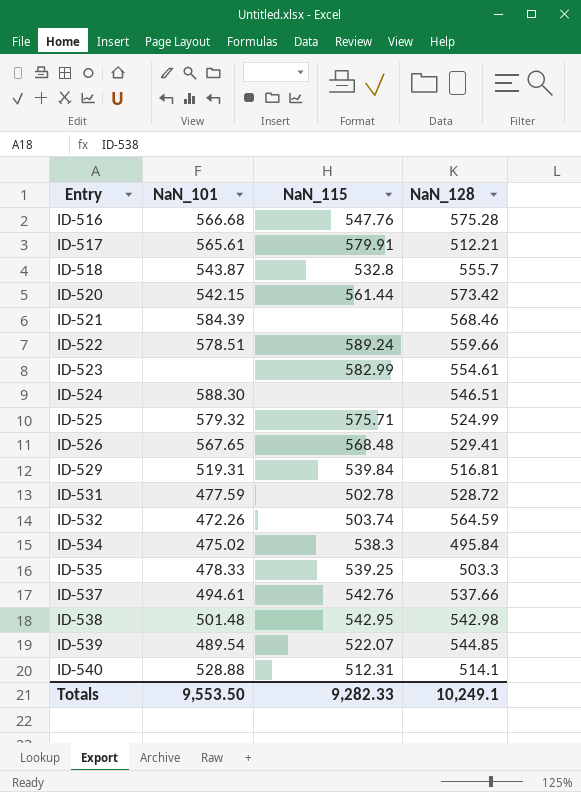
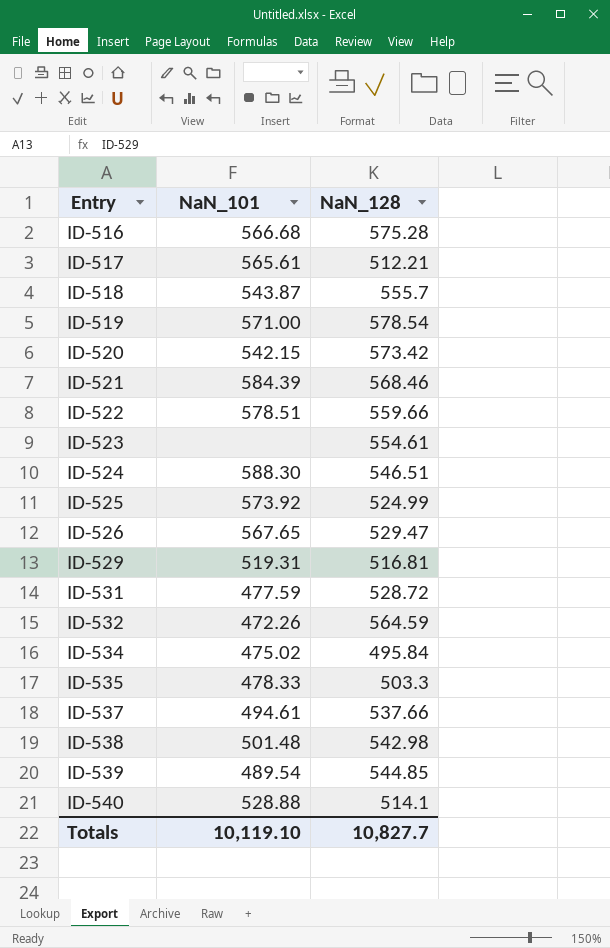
column NaN_115 | position: 3 -> none
row ID-519: none -> 571.00 | 578.54
ID-525 | NaN_101: 579.32 -> 573.92
ID-526 | NaN_128: 529.41 -> 529.47
Totals | NaN_101: 9,553.50 -> 10,119.10
Totals | NaN_128: 10,249.1 -> 10,827.7

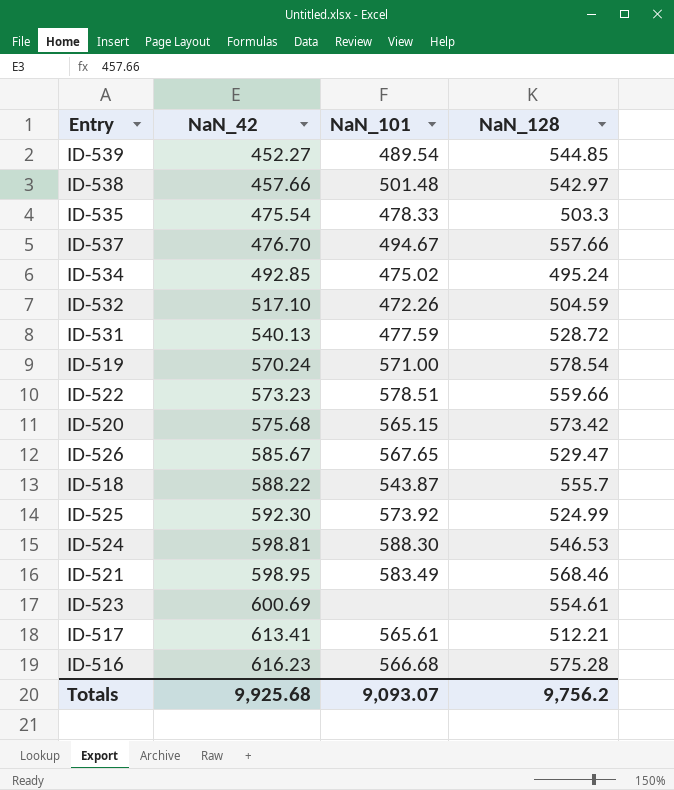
row order: Entry ascending -> NaN_42 ascending
column NaN_42 | position: none -> 2
row ID-529: 519.31 | 516.81 -> none
row ID-540: 528.88 | 514.1 -> none
ID-538 | NaN_128: 542.98 -> 542.97
ID-537 | NaN_101: 494.61 -> 494.67
ID-537 | NaN_128: 537.66 -> 557.66
ID-534 | NaN_128: 495.84 -> 495.24
ID-532 | NaN_128: 564.59 -> 504.59
ID-520 | NaN_101: 542.15 -> 565.15
ID-524 | NaN_128: 546.51 -> 546.53
ID-521 | NaN_101: 584.39 -> 583.49
Totals | NaN_101: 10,119.10 -> 9,093.07
Totals | NaN_128: 10,827.7 -> 9,756.2

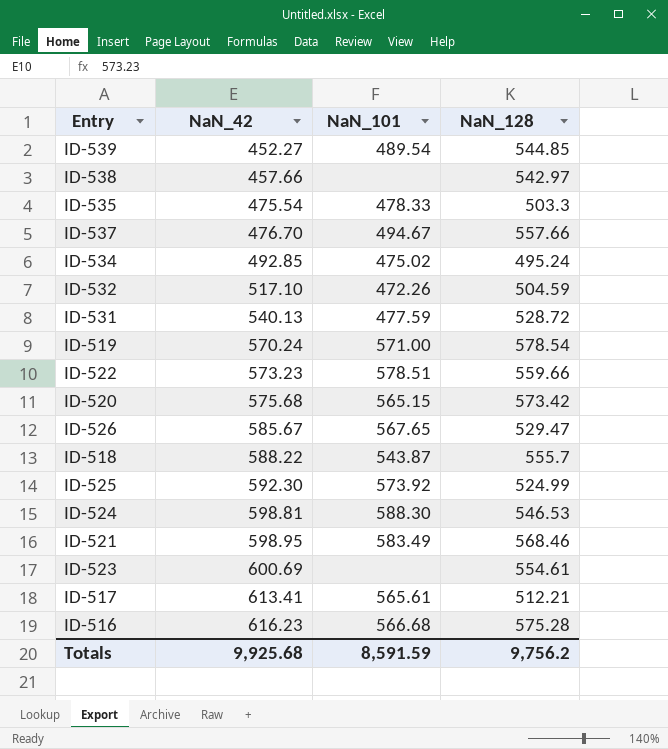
ID-538 | NaN_101: 501.48 -> none
Totals | NaN_101: 9,093.07 -> 8,591.59

